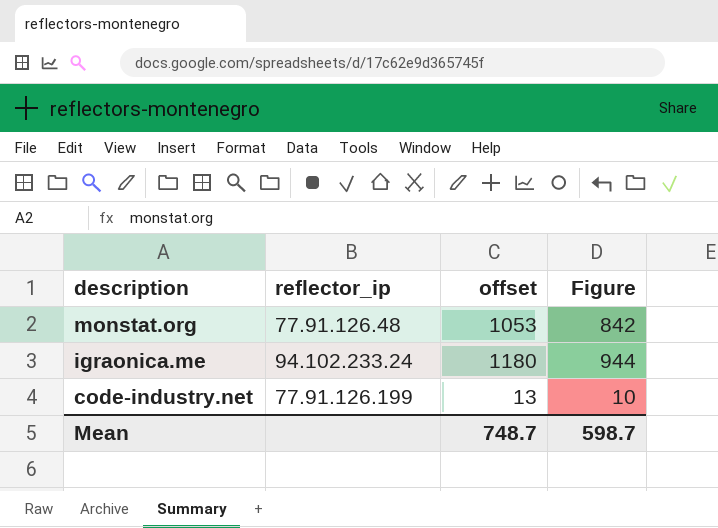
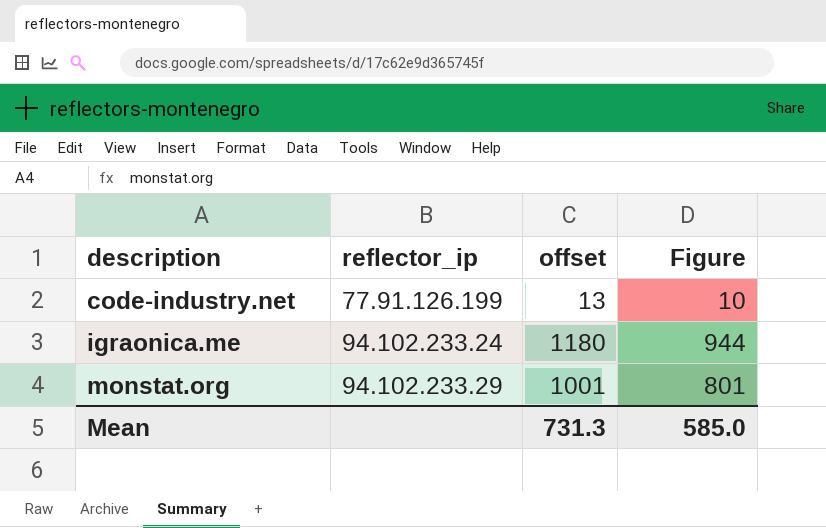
row order: description descending -> description ascending
monstat.org | reflector_ip: 77.91.126.48 -> 94.102.233.29
monstat.org | offset: 1053 -> 1001
monstat.org | Figure: 842 -> 801
Mean | offset: 748.7 -> 731.3
Mean | Figure: 598.7 -> 585.0

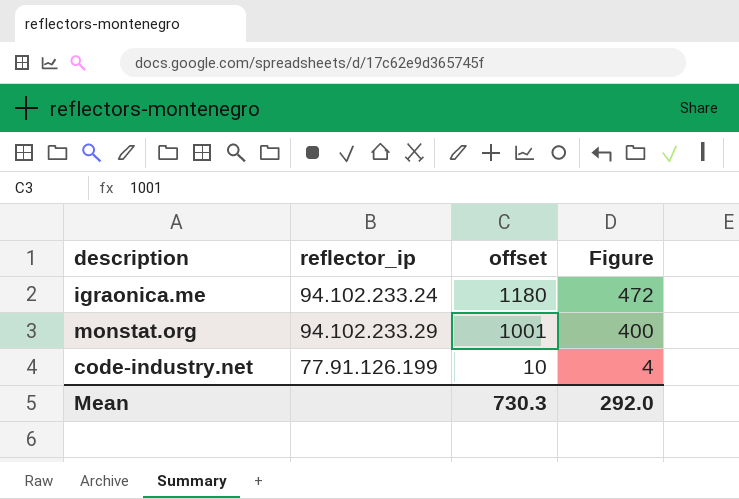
row order: description ascending -> offset descending
column Figure | formula: [offset] * 0.8 -> [offset] * 0.4
code-industry.net | offset: 13 -> 10
Mean | offset: 731.3 -> 730.3
Mean | Figure: 585.0 -> 292.0

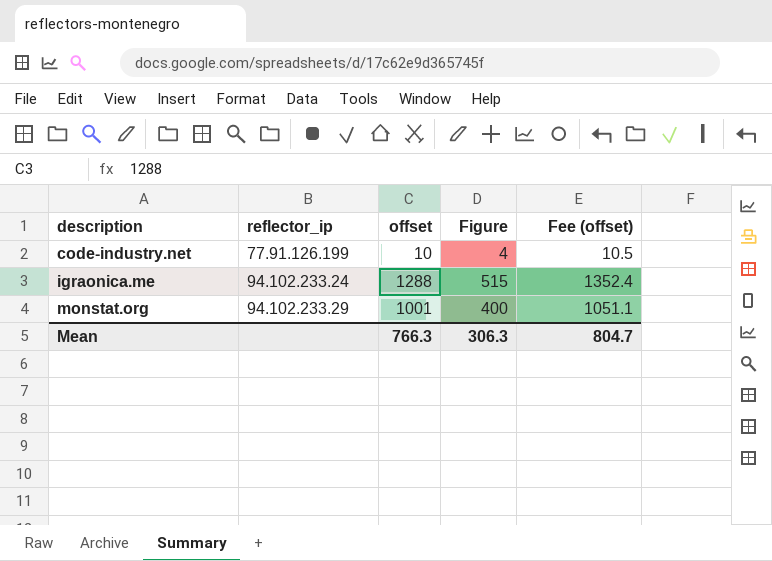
row order: offset descending -> description ascending
column Fee (offset) | formula: none -> [offset] * 1.05
igraonica.me | offset: 1180 -> 1288
igraonica.me | Figure: 472 -> 515
Mean | offset: 730.3 -> 766.3
Mean | Figure: 292.0 -> 306.3

